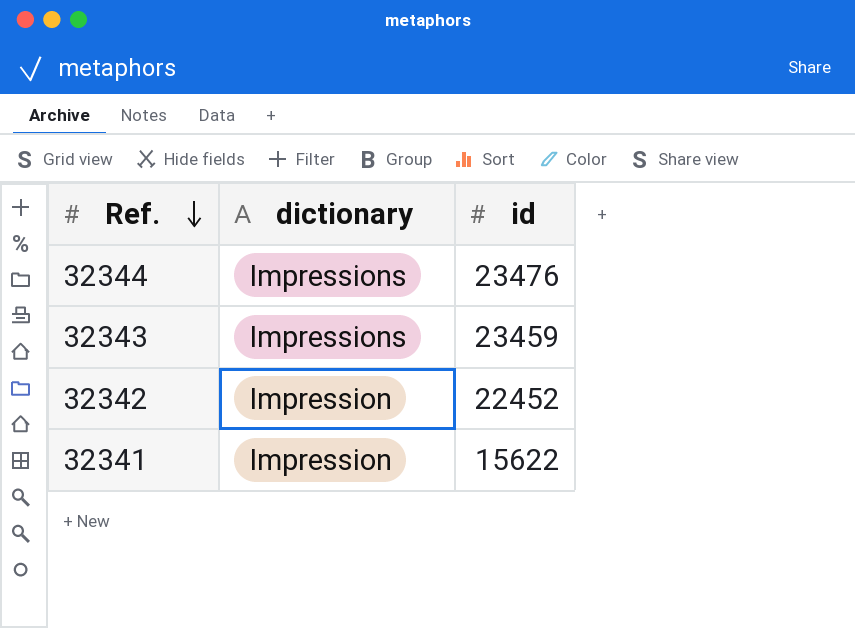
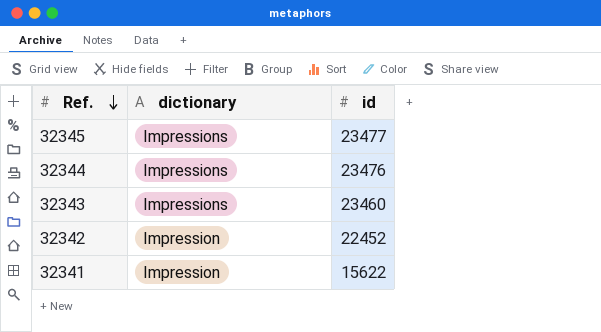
row 32345: none -> Impressions | 23477
32343 | id: 23459 -> 23460

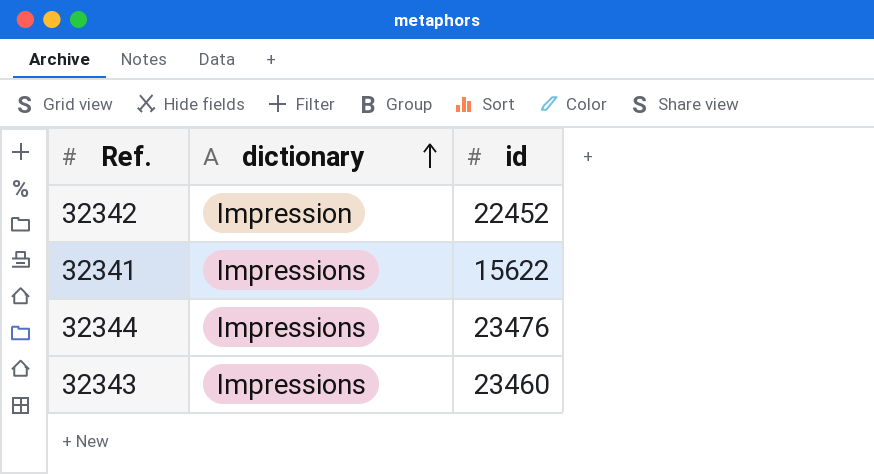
row order: Ref. descending -> dictionary ascending
row 32345: Impressions | 23477 -> none
32341 | dictionary: Impression -> Impressions

